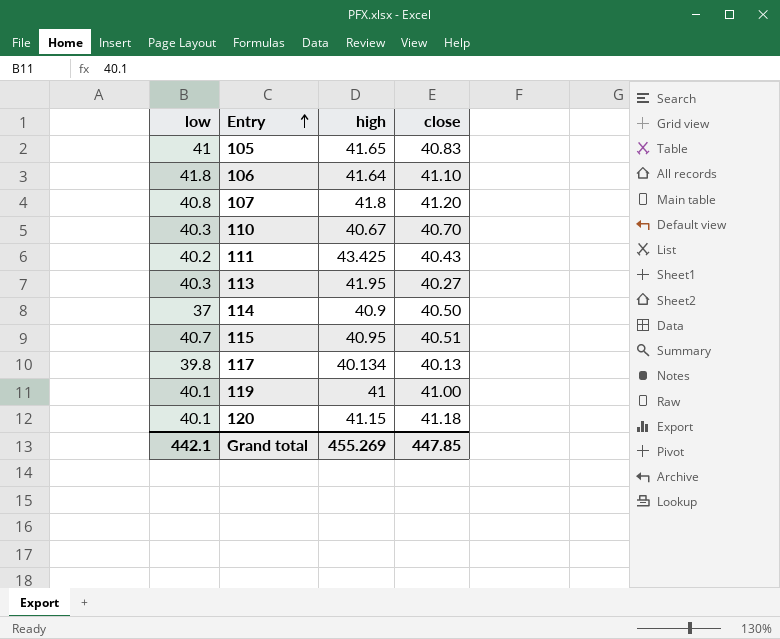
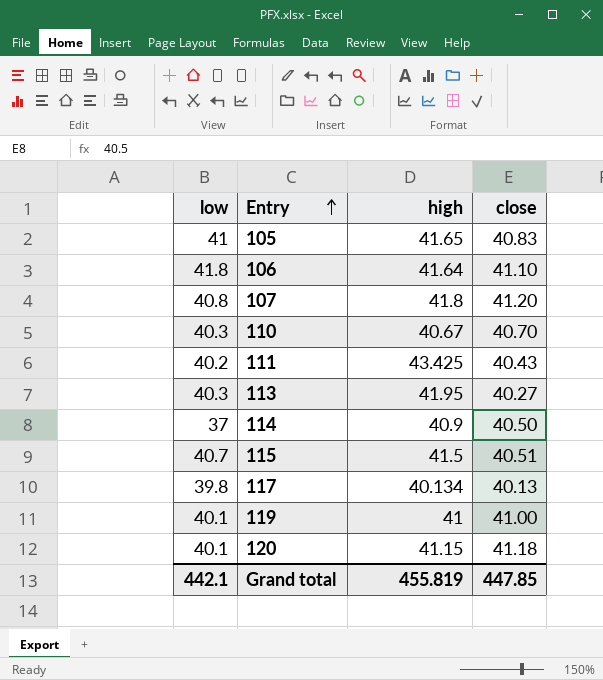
115 | high: 40.95 -> 41.5
Grand total | high: 455.269 -> 455.819

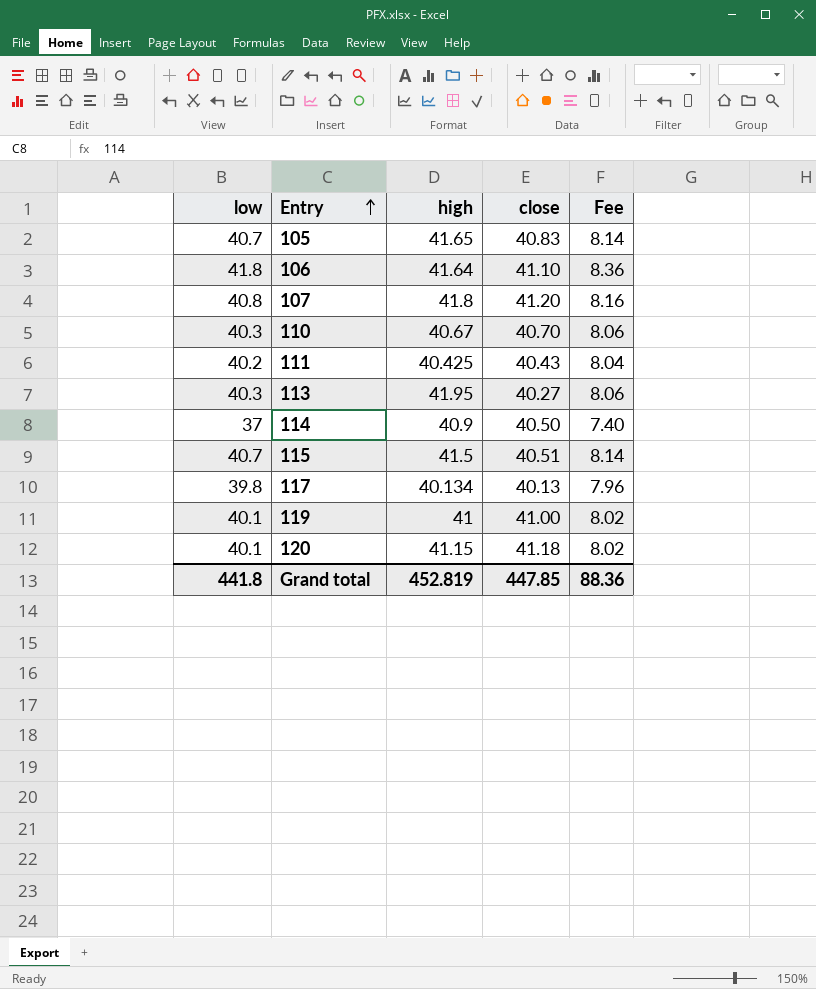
column Fee | formula: none -> [low] * 0.2
105 | low: 41 -> 40.7
111 | high: 43.425 -> 40.425
Grand total | low: 442.1 -> 441.8
Grand total | high: 455.819 -> 452.819

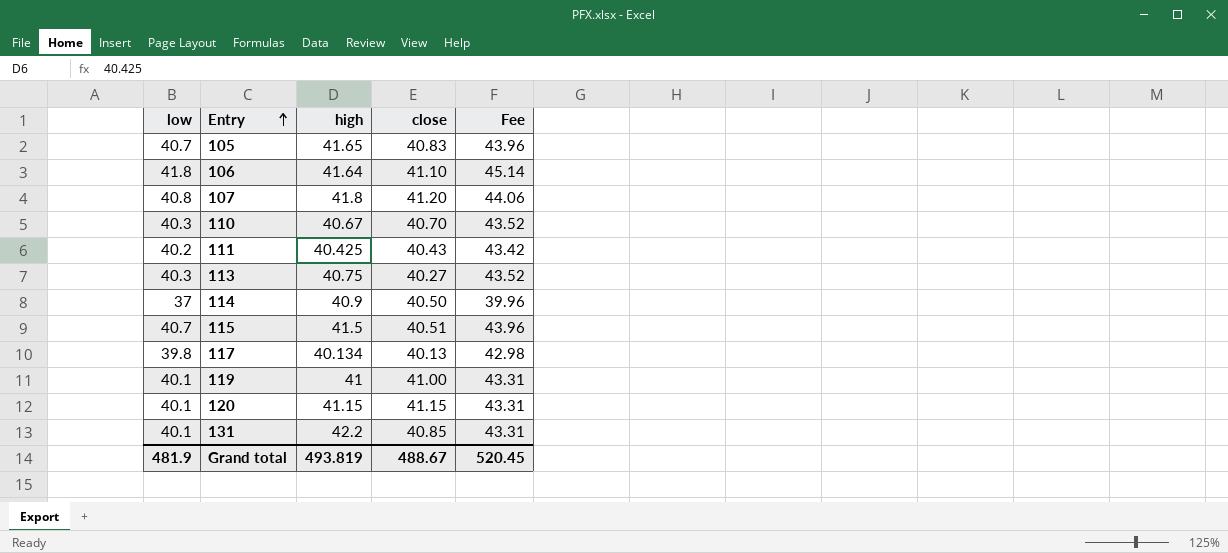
column Fee | formula: [low] * 0.2 -> [low] * 1.08
113 | high: 41.95 -> 40.75
120 | close: 41.18 -> 41.15
row 131: none -> 40.1 | 42.2 | 40.85 | 43.31
Grand total | low: 441.8 -> 481.9
Grand total | high: 452.819 -> 493.819
Grand total | close: 447.85 -> 488.67
Grand total | Fee: 88.36 -> 520.45

